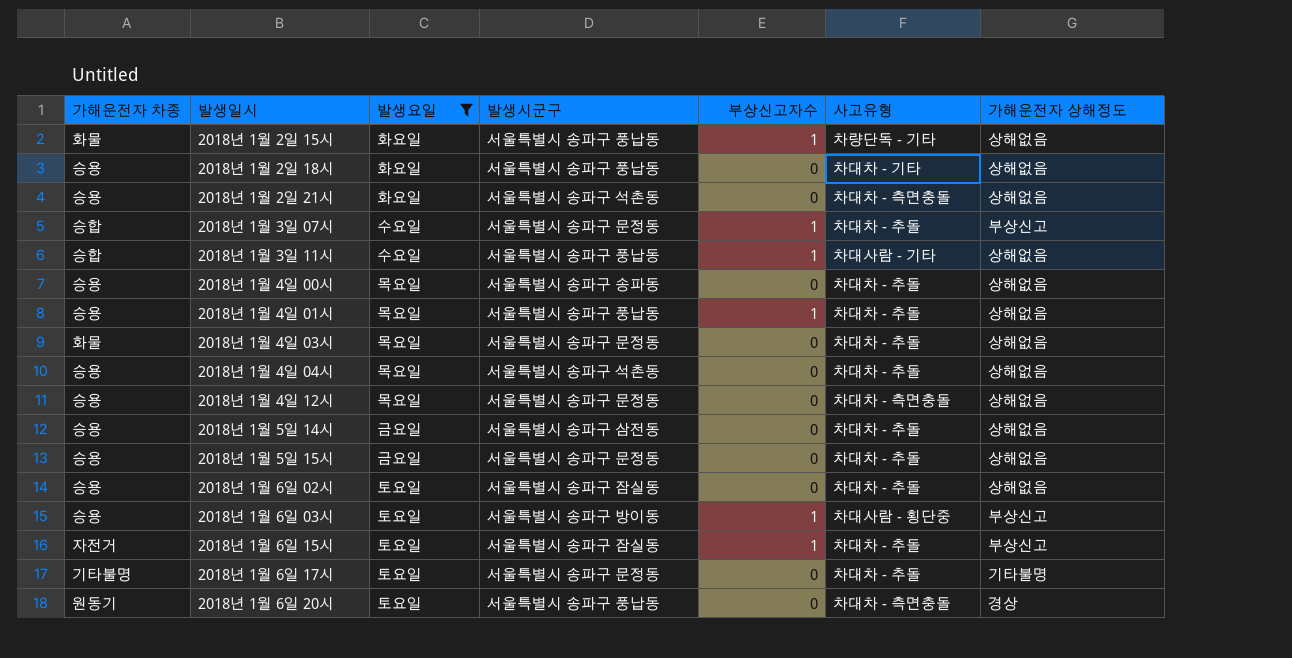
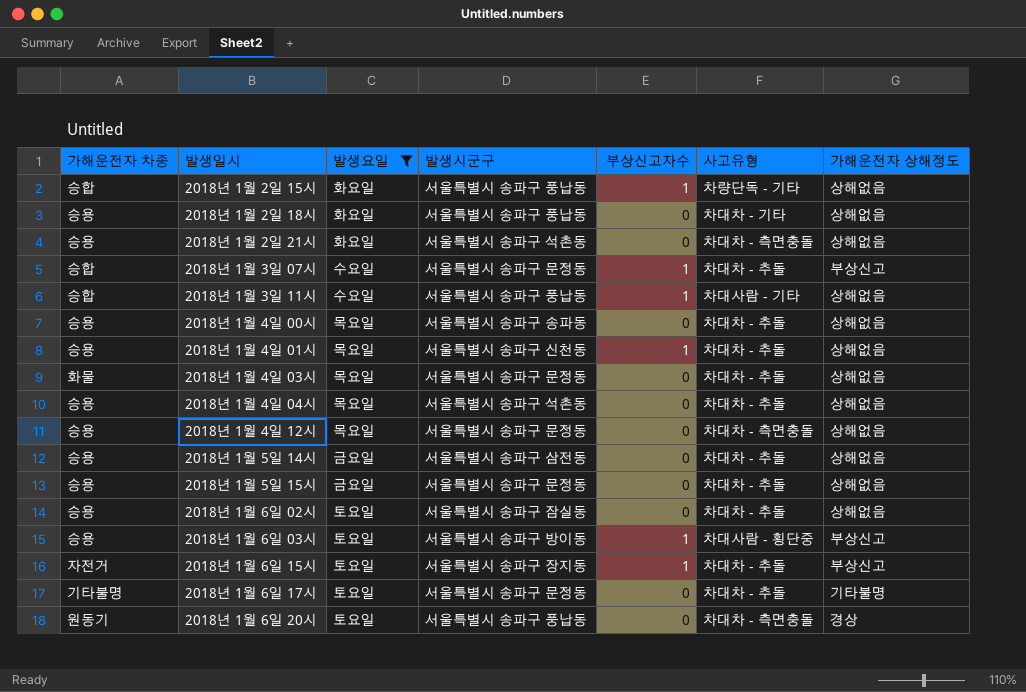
2018년 1월 2일 15시 | 가해운전자 차종: 화물 -> 승합
2018년 1월 4일 01시 | 발생시군구: 서울특별시 송파구 풍납동 -> 서울특별시 송파구 신천동
2018년 1월 6일 15시 | 발생시군구: 서울특별시 송파구 잠실동 -> 서울특별시 송파구 장지동

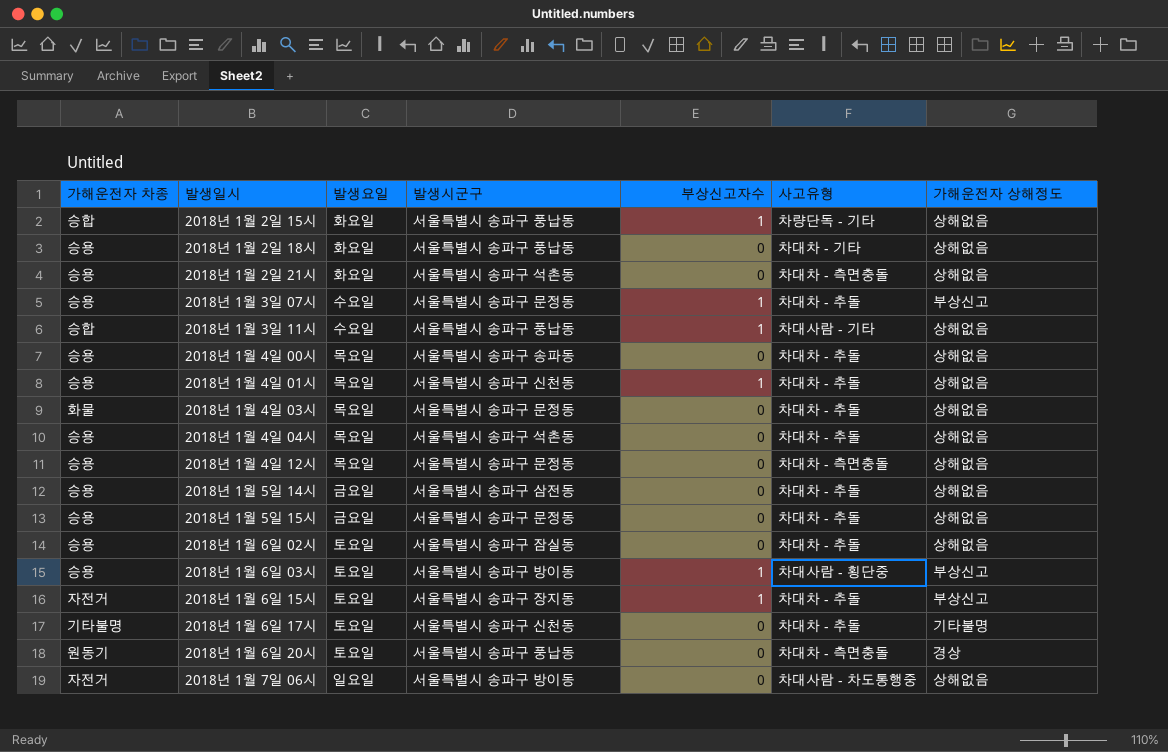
filter: 발생요일 != 일요일 -> none
2018년 1월 3일 07시 | 가해운전자 차종: 승합 -> 승용
2018년 1월 6일 17시 | 발생시군구: 서울특별시 송파구 문정동 -> 서울특별시 송파구 신천동

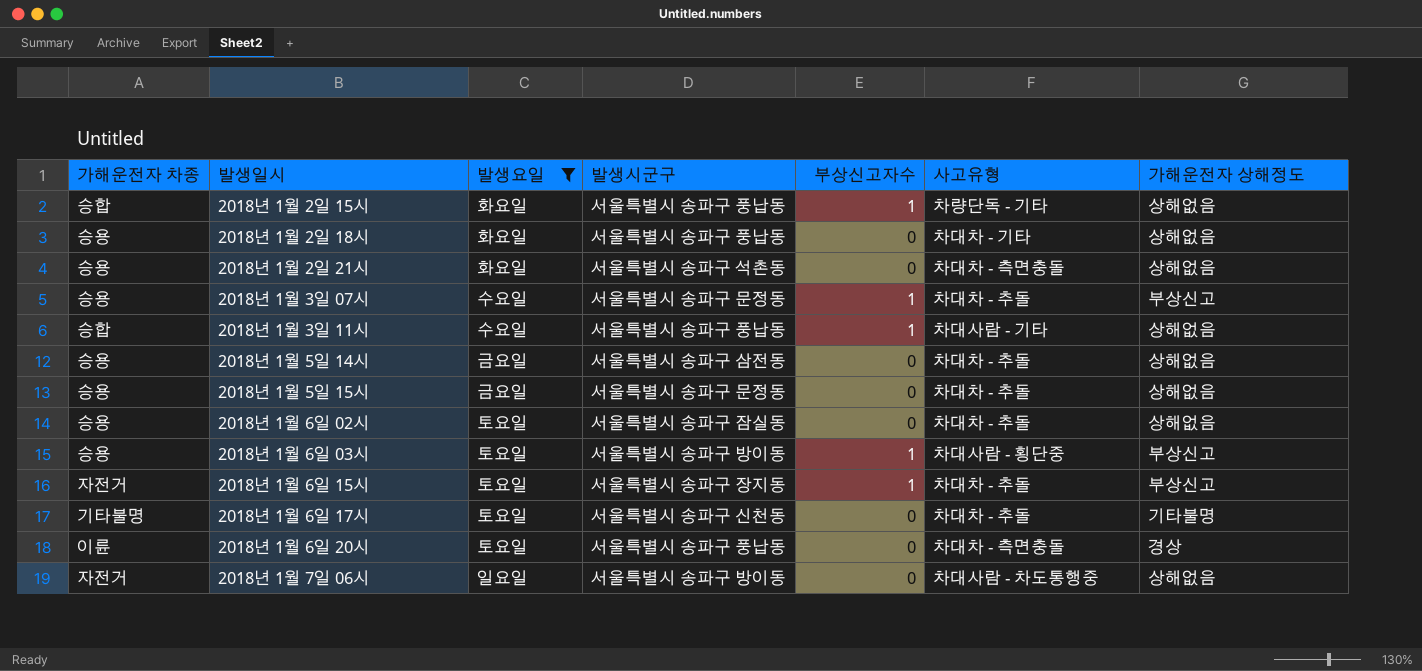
filter: none -> 발생요일 != 목요일
2018년 1월 6일 20시 | 가해운전자 차종: 원동기 -> 이륜

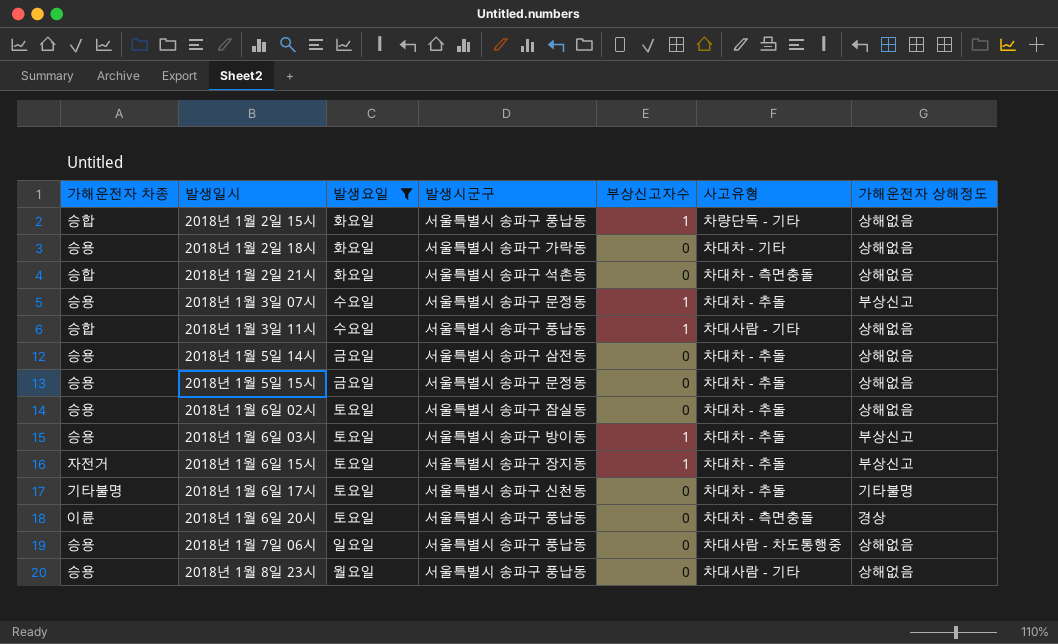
2018년 1월 2일 18시 | 발생시군구: 서울특별시 송파구 풍납동 -> 서울특별시 송파구 가락동
2018년 1월 2일 21시 | 가해운전자 차종: 승용 -> 승합
2018년 1월 6일 03시 | 사고유형: 차대사람 - 횡단중 -> 차대차 - 추돌
2018년 1월 7일 06시 | 가해운전자 차종: 자전거 -> 승용
2018년 1월 7일 06시 | 발생시군구: 서울특별시 송파구 방이동 -> 서울특별시 송파구 풍납동
row 2018년 1월 8일 23시: none -> 승용 | 월요일 | 서울특별시 송파구 풍납동 | 0 | 차대사람 - 기타 | 상해없음

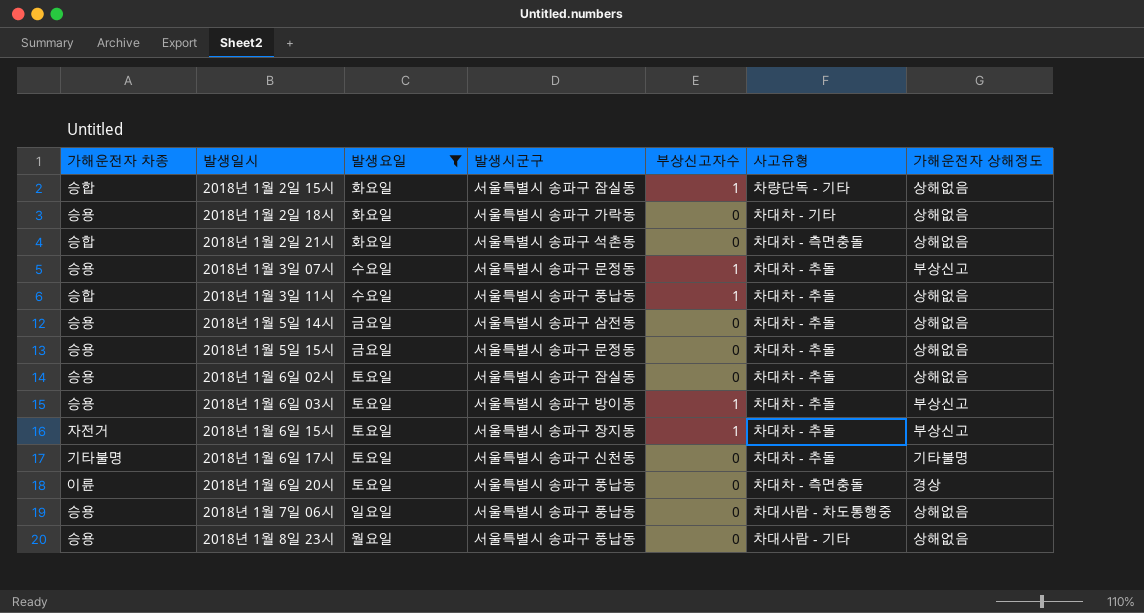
2018년 1월 2일 15시 | 발생시군구: 서울특별시 송파구 풍납동 -> 서울특별시 송파구 잠실동
2018년 1월 3일 11시 | 사고유형: 차대사람 - 기타 -> 차대차 - 추돌

